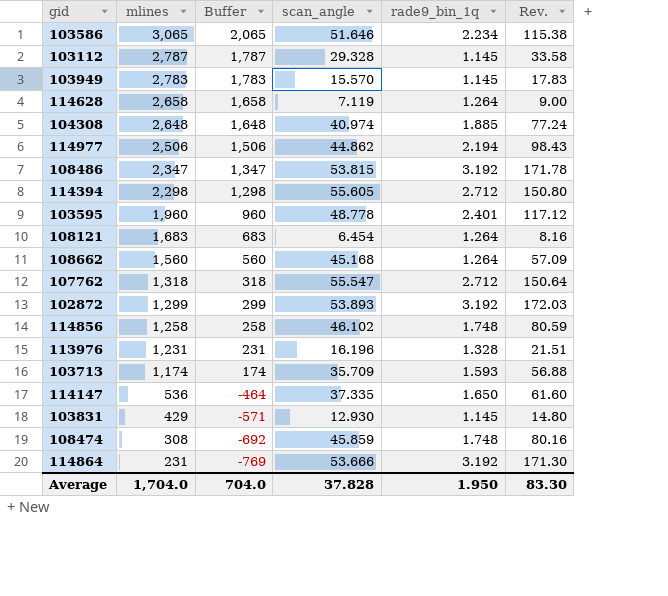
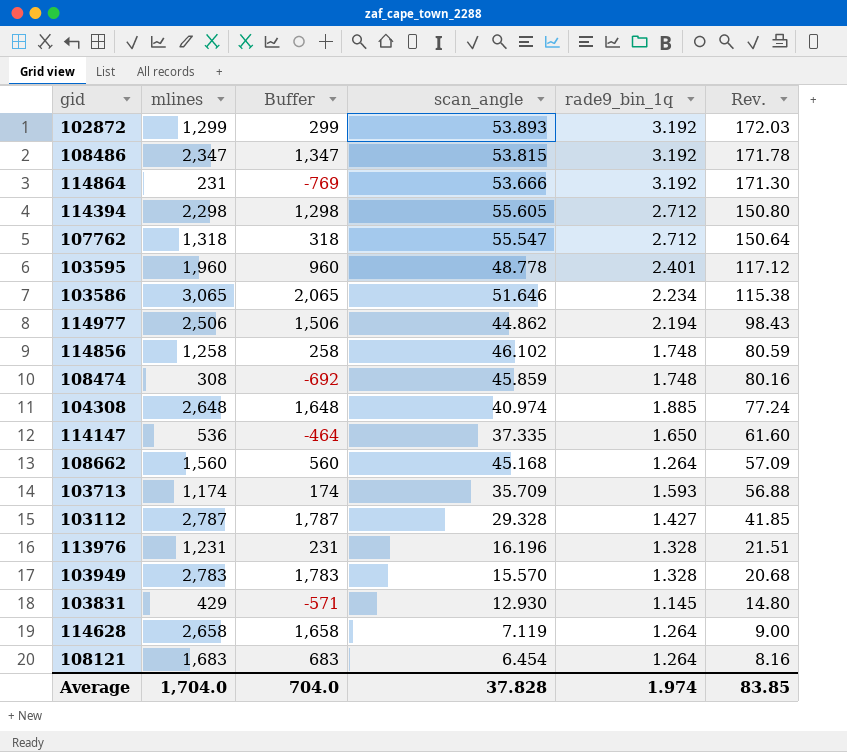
row order: mlines descending -> Rev. descending
103112 | rade9_bin_1q: 1.145 -> 1.427
103112 | Rev.: 33.58 -> 41.85
103949 | rade9_bin_1q: 1.145 -> 1.328
103949 | Rev.: 17.83 -> 20.68
Average | rade9_bin_1q: 1.950 -> 1.974
Average | Rev.: 83.30 -> 83.85

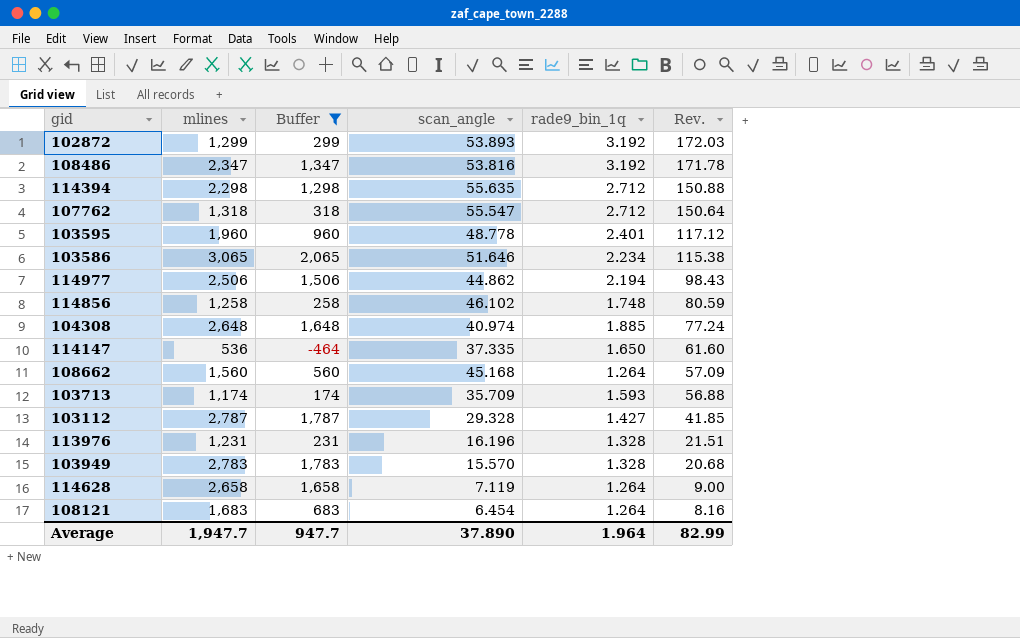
filter: none -> Buffer >= -464
108486 | scan_angle: 53.815 -> 53.816
114394 | scan_angle: 55.605 -> 55.635
114394 | Rev.: 150.80 -> 150.88
Average | mlines: 1,704.0 -> 1,947.7
Average | Buffer: 704.0 -> 947.7
Average | scan_angle: 37.828 -> 37.890
Average | rade9_bin_1q: 1.974 -> 1.964
Average | Rev.: 83.85 -> 82.99

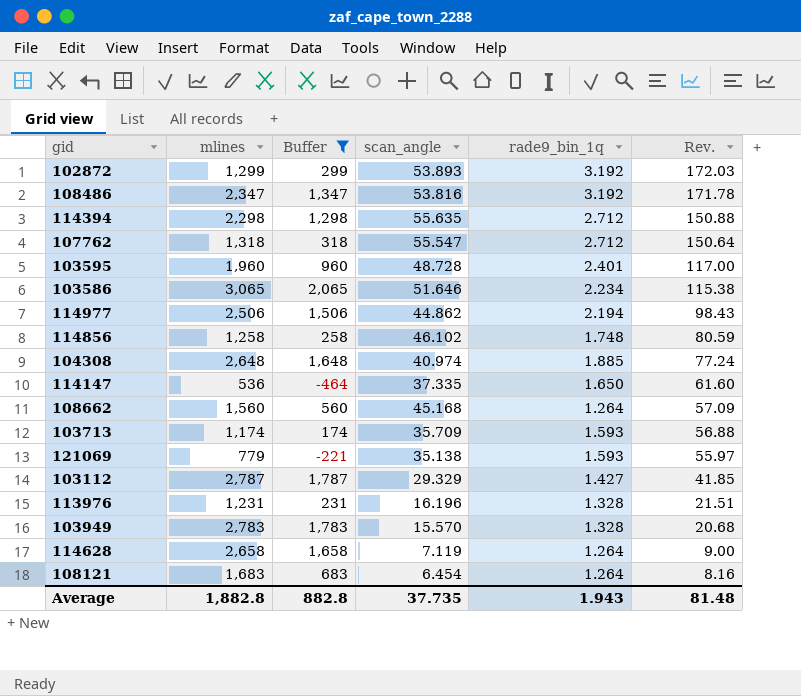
103595 | scan_angle: 48.778 -> 48.728
103595 | Rev.: 117.12 -> 117.00
row 121069: none -> 779 | -221 | 35.138 | 1.593 | 55.97
103112 | scan_angle: 29.328 -> 29.329
Average | mlines: 1,947.7 -> 1,882.8
Average | Buffer: 947.7 -> 882.8
Average | scan_angle: 37.890 -> 37.735
Average | rade9_bin_1q: 1.964 -> 1.943
Average | Rev.: 82.99 -> 81.48

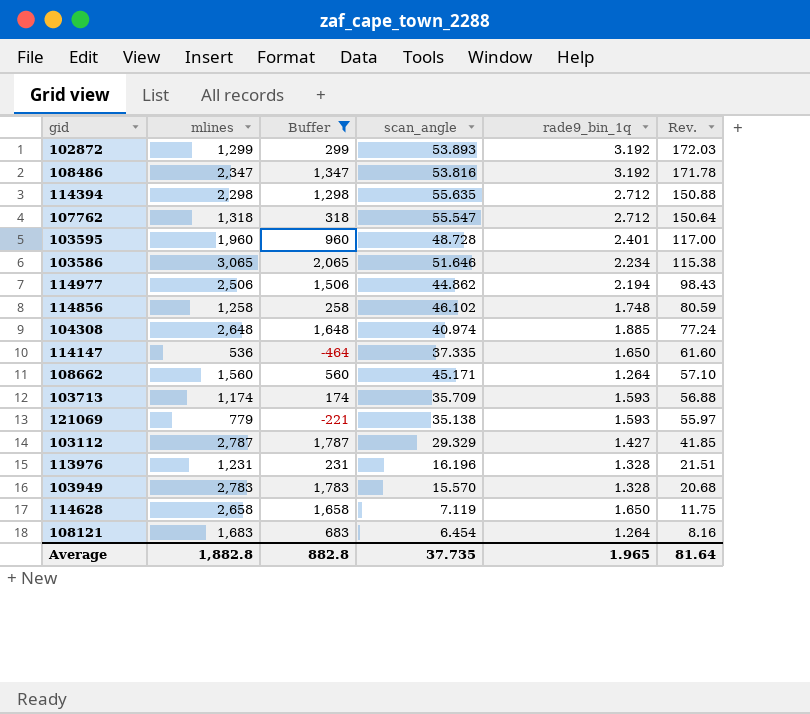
108662 | scan_angle: 45.168 -> 45.171
108662 | Rev.: 57.09 -> 57.10
114628 | rade9_bin_1q: 1.264 -> 1.650
114628 | Rev.: 9.00 -> 11.75
Average | rade9_bin_1q: 1.943 -> 1.965
Average | Rev.: 81.48 -> 81.64

